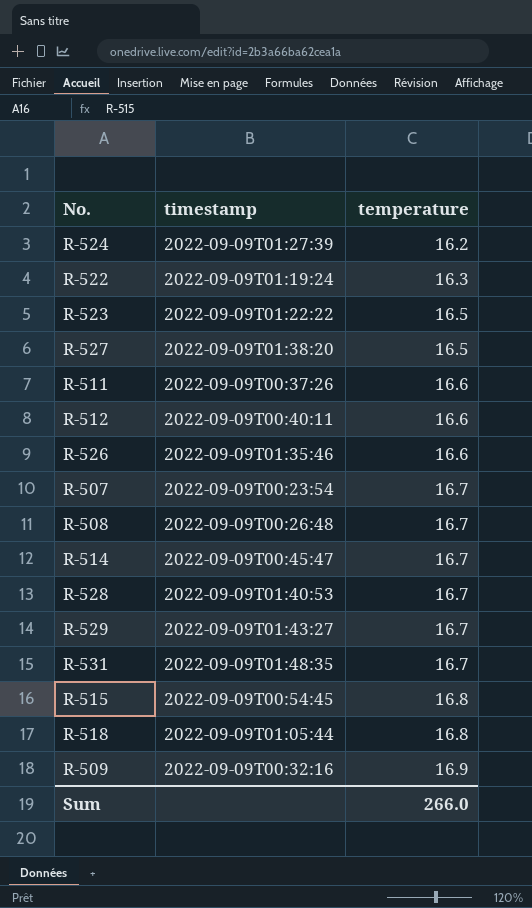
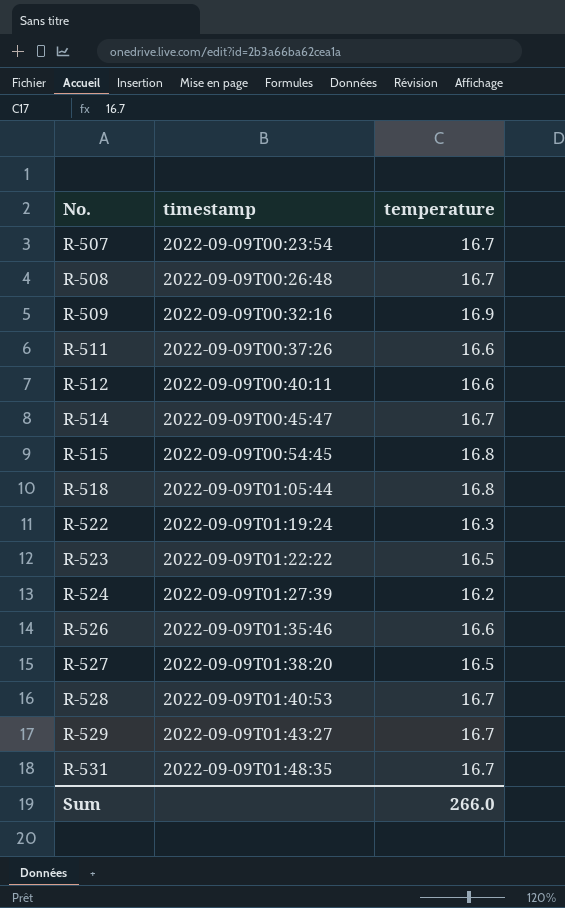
row order: temperature ascending -> No. ascending

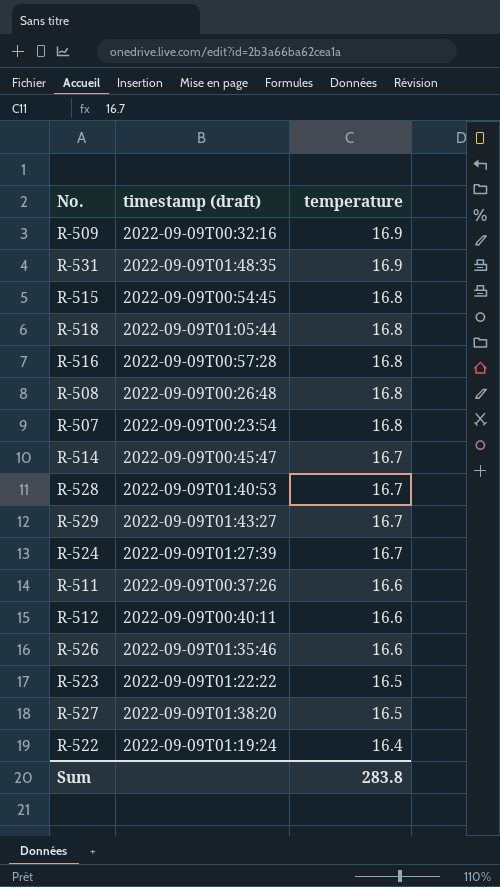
row order: No. ascending -> temperature descending
column name: timestamp -> timestamp (draft)
R-531 | temperature: 16.7 -> 16.9
row R-516: none -> 2022-09-09T00:57:28 | 16.8
R-508 | temperature: 16.7 -> 16.8
R-507 | temperature: 16.7 -> 16.8
R-524 | temperature: 16.2 -> 16.7
R-522 | temperature: 16.3 -> 16.4
Sum | temperature: 266.0 -> 283.8

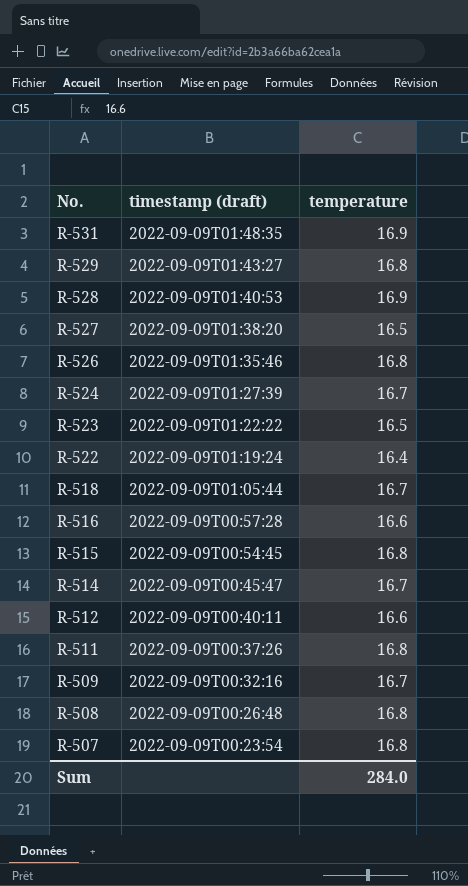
row order: temperature descending -> No. descending
R-529 | temperature: 16.7 -> 16.8
R-528 | temperature: 16.7 -> 16.9
R-526 | temperature: 16.6 -> 16.8
R-518 | temperature: 16.8 -> 16.7
R-516 | temperature: 16.8 -> 16.6
R-511 | temperature: 16.6 -> 16.8
R-509 | temperature: 16.9 -> 16.7
Sum | temperature: 283.8 -> 284.0

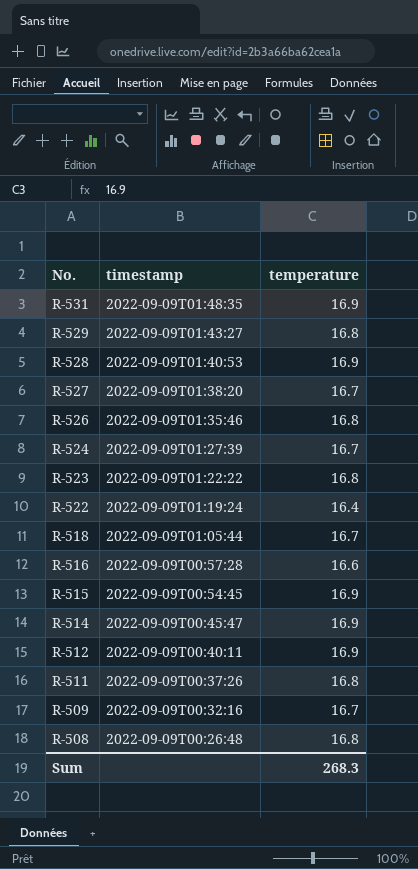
column name: timestamp (draft) -> timestamp
row R-507: 2022-09-09T00:23:54 | 16.8 -> none
R-527 | temperature: 16.5 -> 16.7
R-523 | temperature: 16.5 -> 16.8
R-515 | temperature: 16.8 -> 16.9
R-514 | temperature: 16.7 -> 16.9
R-512 | temperature: 16.6 -> 16.9
Sum | temperature: 284.0 -> 268.3

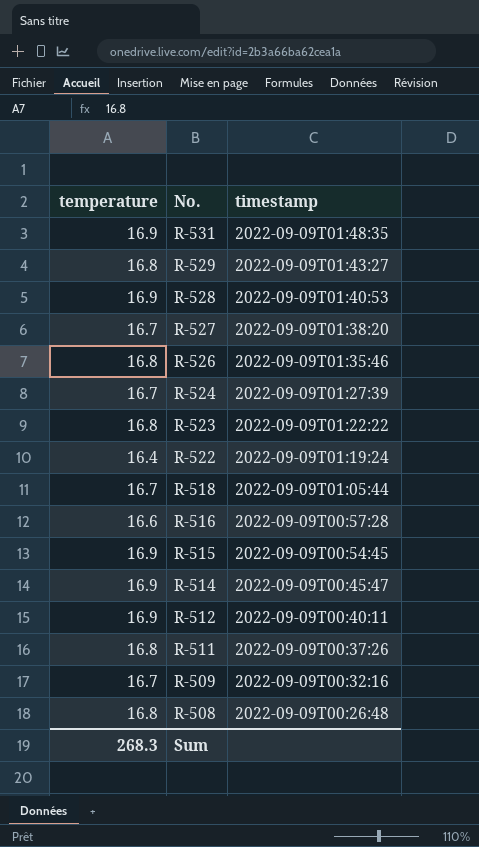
column temperature | position: 3 -> 1

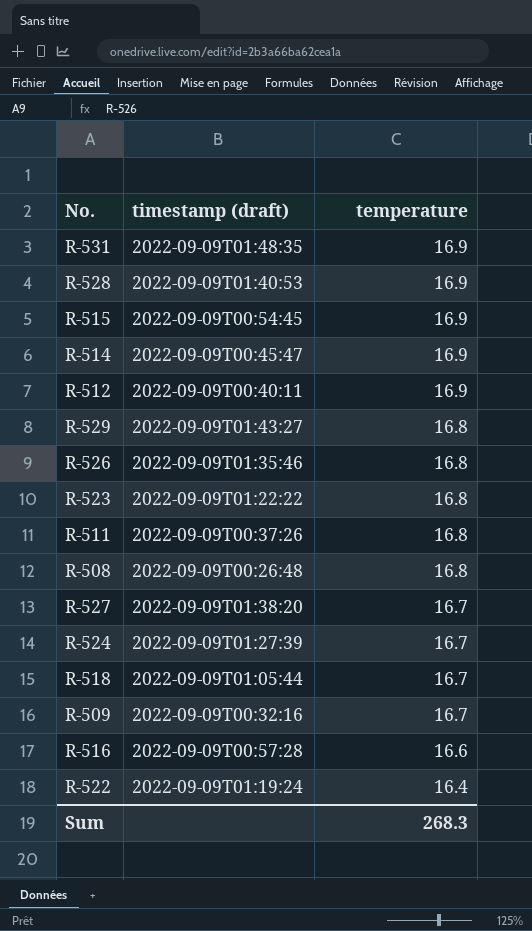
row order: No. descending -> temperature descending
column name: timestamp -> timestamp (draft)
column temperature | position: 1 -> 3

